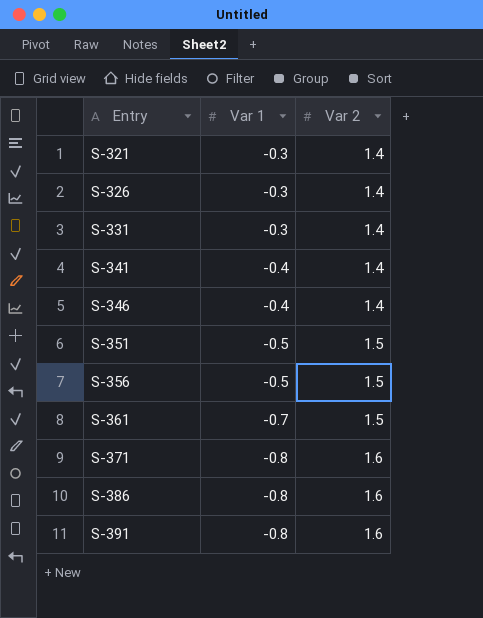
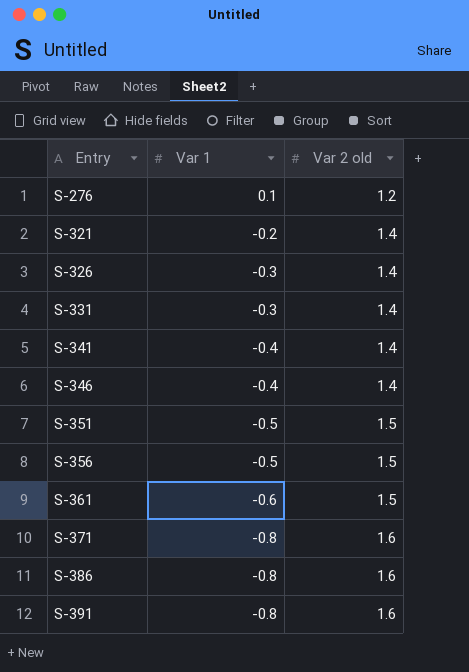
column name: Var 2 -> Var 2 old
row S-276: none -> 0.1 | 1.2
S-321 | Var 1: -0.3 -> -0.2
S-361 | Var 1: -0.7 -> -0.6

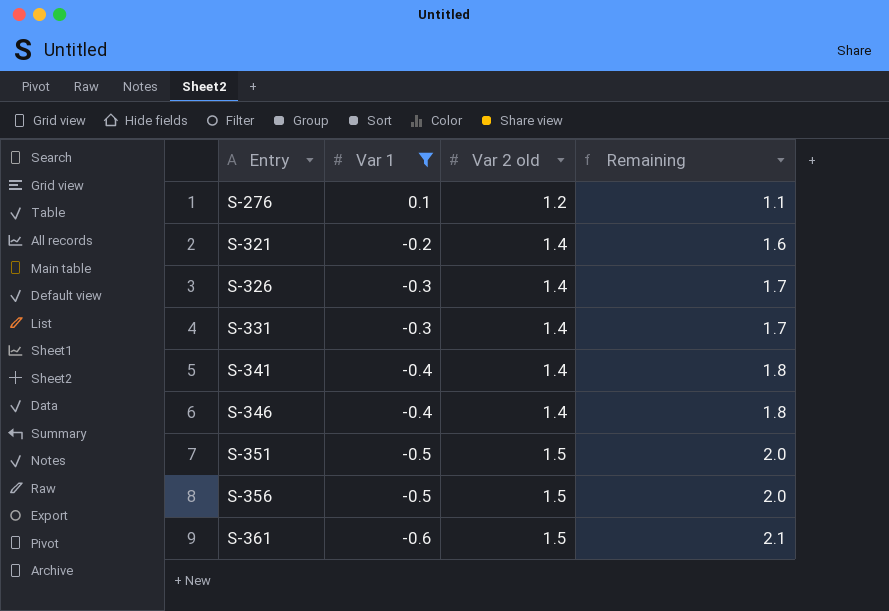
filter: none -> Var 1 != -0.8
column Remaining | formula: none -> [Var 2 old] - [Var 1]

